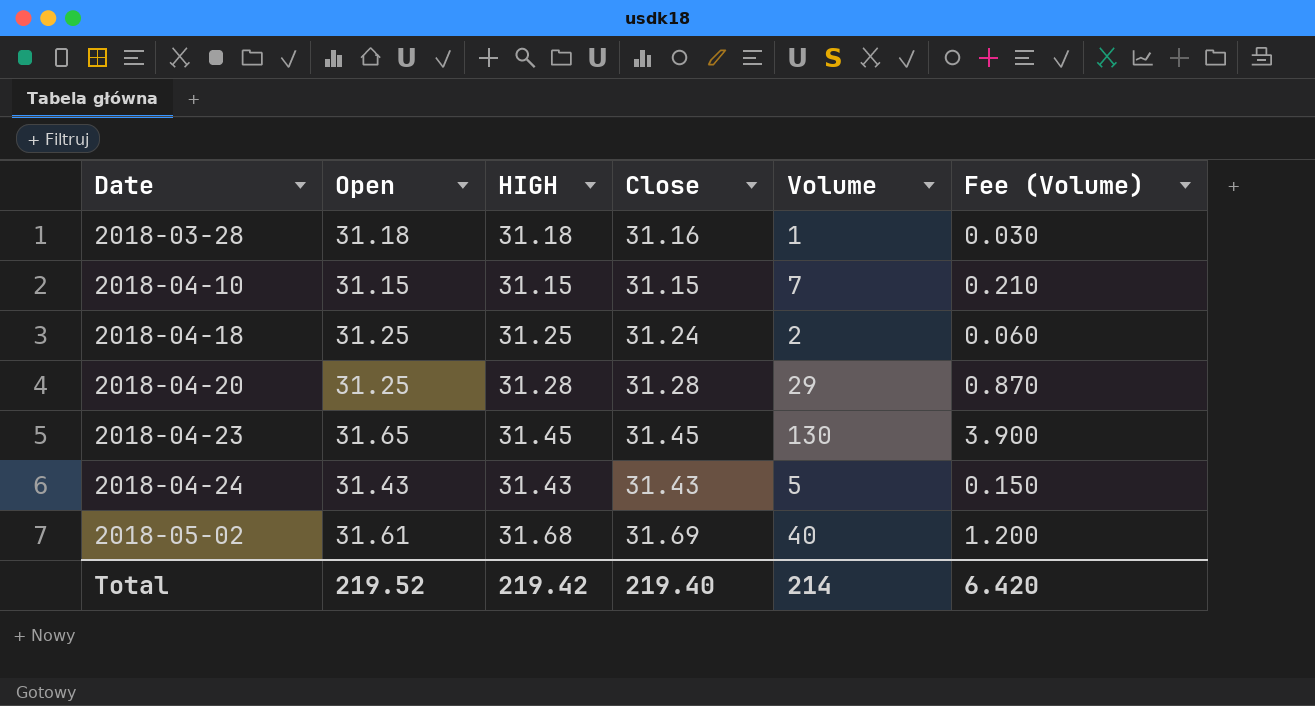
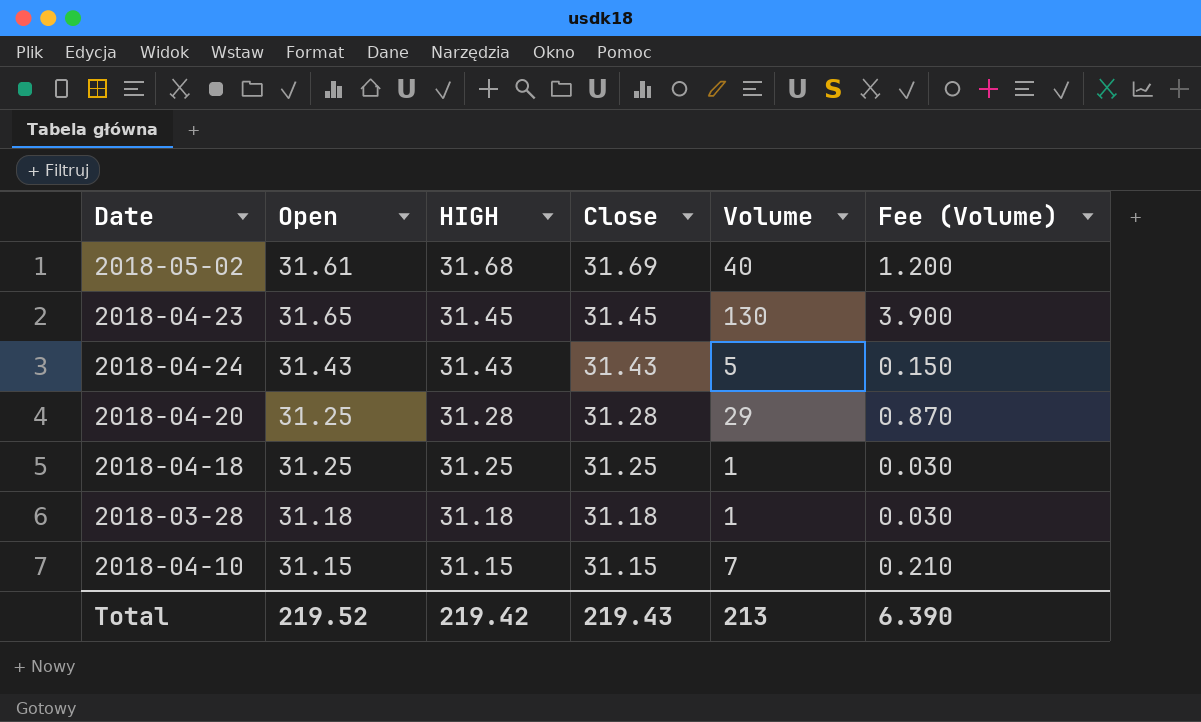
row order: Date ascending -> HIGH descending
2018-04-18 | Close: 31.24 -> 31.25
2018-04-18 | Volume: 2 -> 1
2018-04-18 | Fee (Volume): 0.060 -> 0.030
2018-03-28 | Close: 31.16 -> 31.18
Total | Close: 219.40 -> 219.43
Total | Volume: 214 -> 213
Total | Fee (Volume): 6.420 -> 6.390

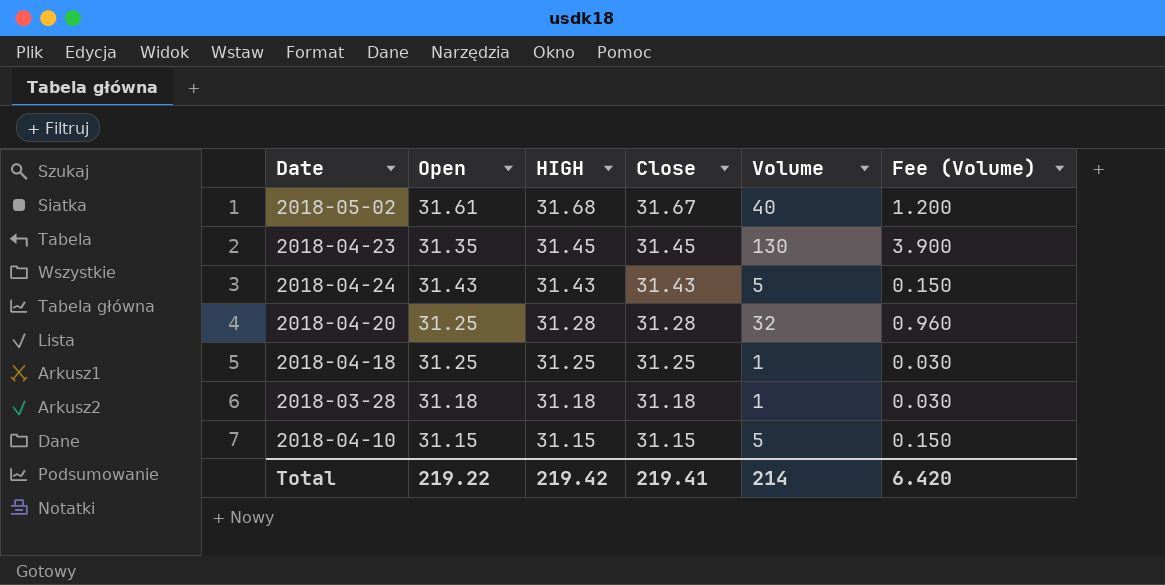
2018-05-02 | Close: 31.69 -> 31.67
2018-04-23 | Open: 31.65 -> 31.35
2018-04-20 | Volume: 29 -> 32
2018-04-20 | Fee (Volume): 0.870 -> 0.960
2018-04-10 | Volume: 7 -> 5
2018-04-10 | Fee (Volume): 0.210 -> 0.150
Total | Open: 219.52 -> 219.22
Total | Close: 219.43 -> 219.41
Total | Volume: 213 -> 214
Total | Fee (Volume): 6.390 -> 6.420

